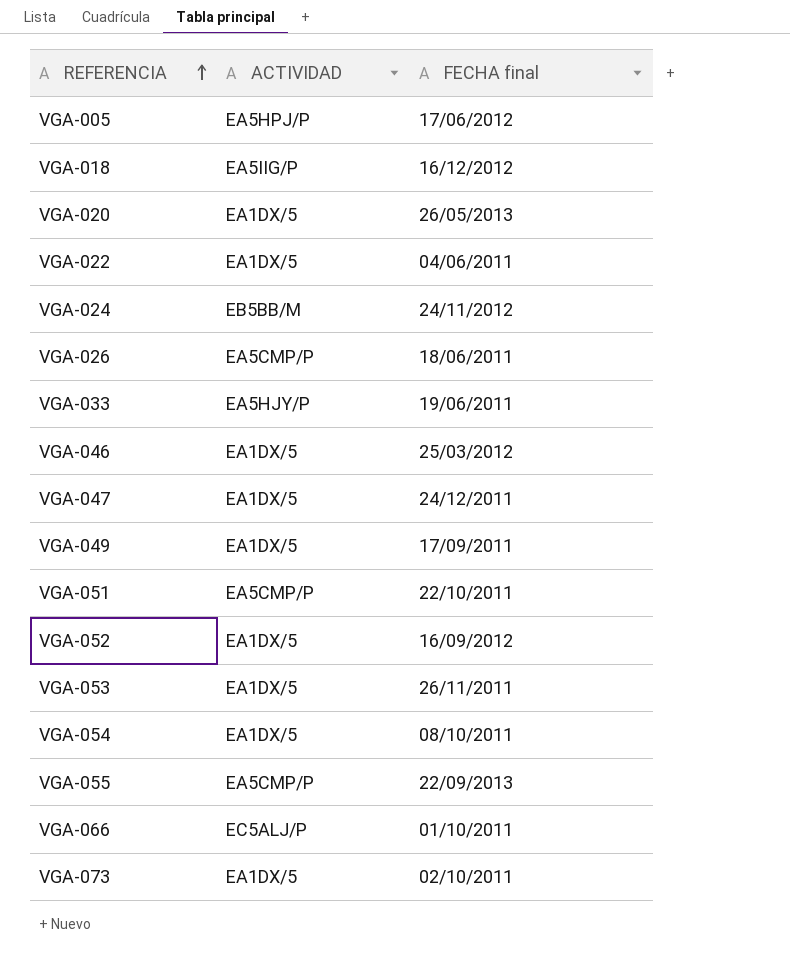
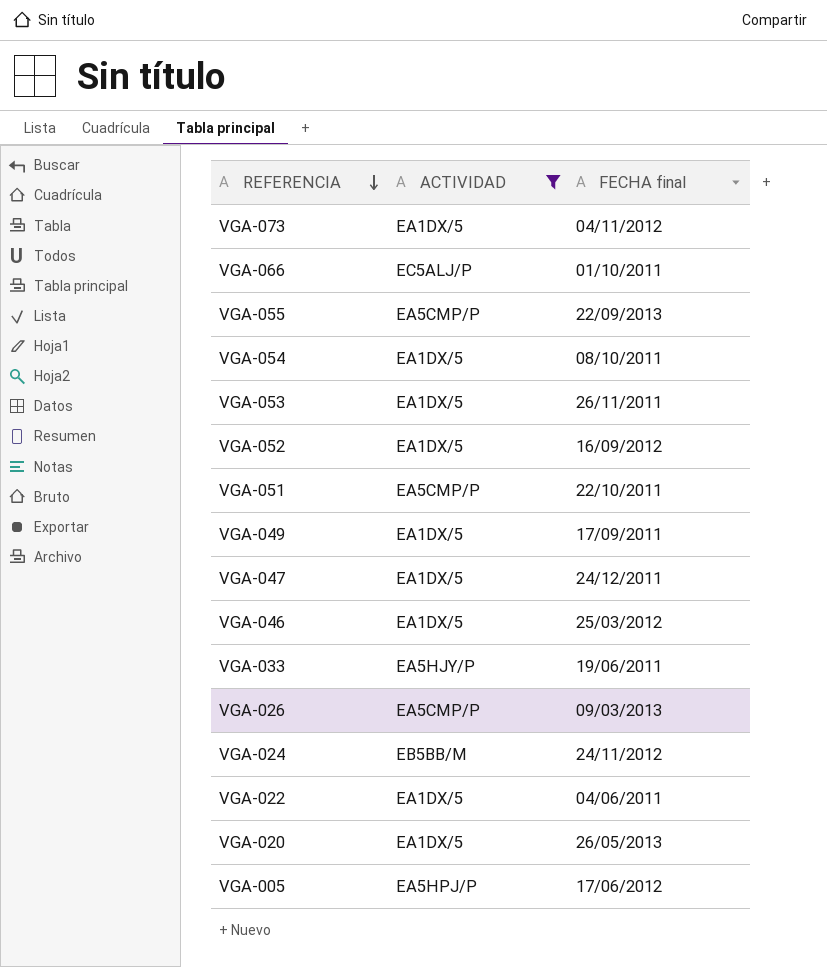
filter: none -> ACTIVIDAD != EA5IIG/P
row order: REFERENCIA ascending -> REFERENCIA descending
VGA-073 | FECHA final: 02/10/2011 -> 04/11/2012
VGA-026 | FECHA final: 18/06/2011 -> 09/03/2013

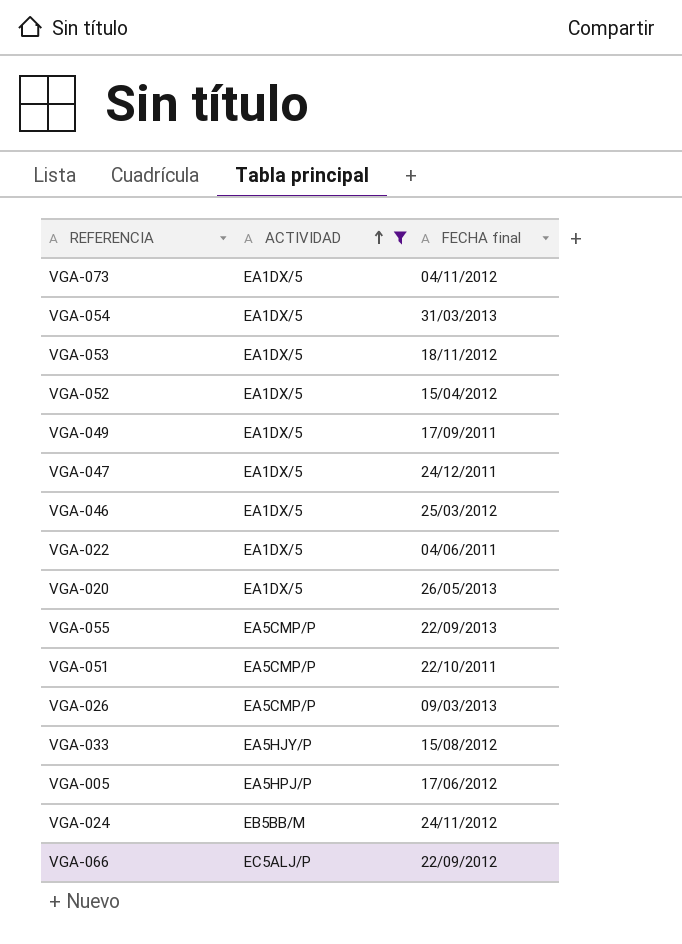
row order: REFERENCIA descending -> ACTIVIDAD ascending
VGA-054 | FECHA final: 08/10/2011 -> 31/03/2013
VGA-053 | FECHA final: 26/11/2011 -> 18/11/2012
VGA-052 | FECHA final: 16/09/2012 -> 15/04/2012
VGA-033 | FECHA final: 19/06/2011 -> 15/08/2012
VGA-066 | FECHA final: 01/10/2011 -> 22/09/2012

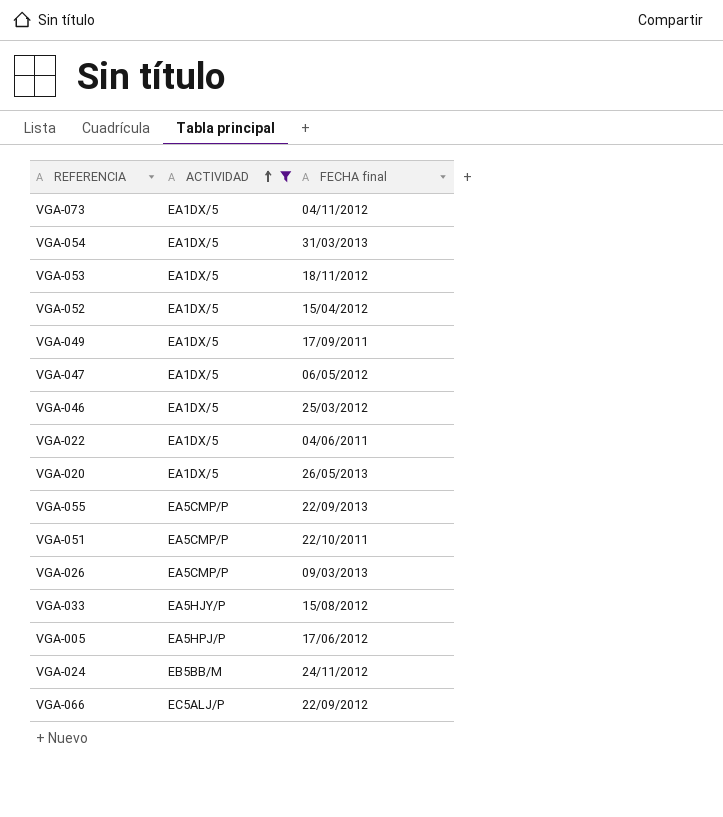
VGA-047 | FECHA final: 24/12/2011 -> 06/05/2012

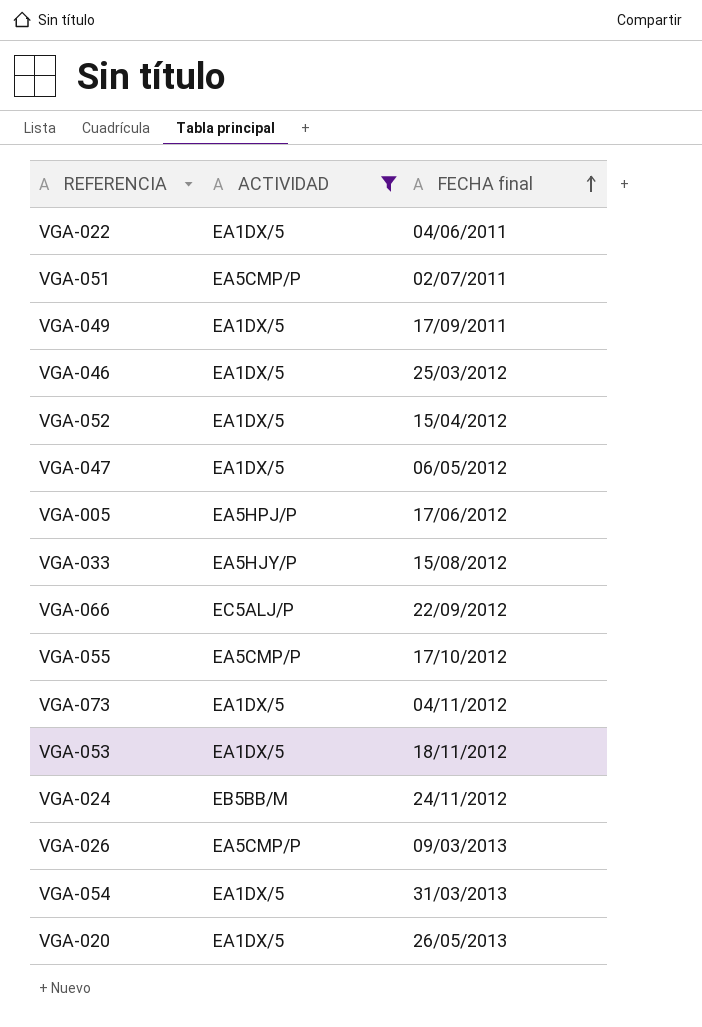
row order: ACTIVIDAD ascending -> FECHA final ascending
VGA-051 | FECHA final: 22/10/2011 -> 02/07/2011
VGA-055 | FECHA final: 22/09/2013 -> 17/10/2012

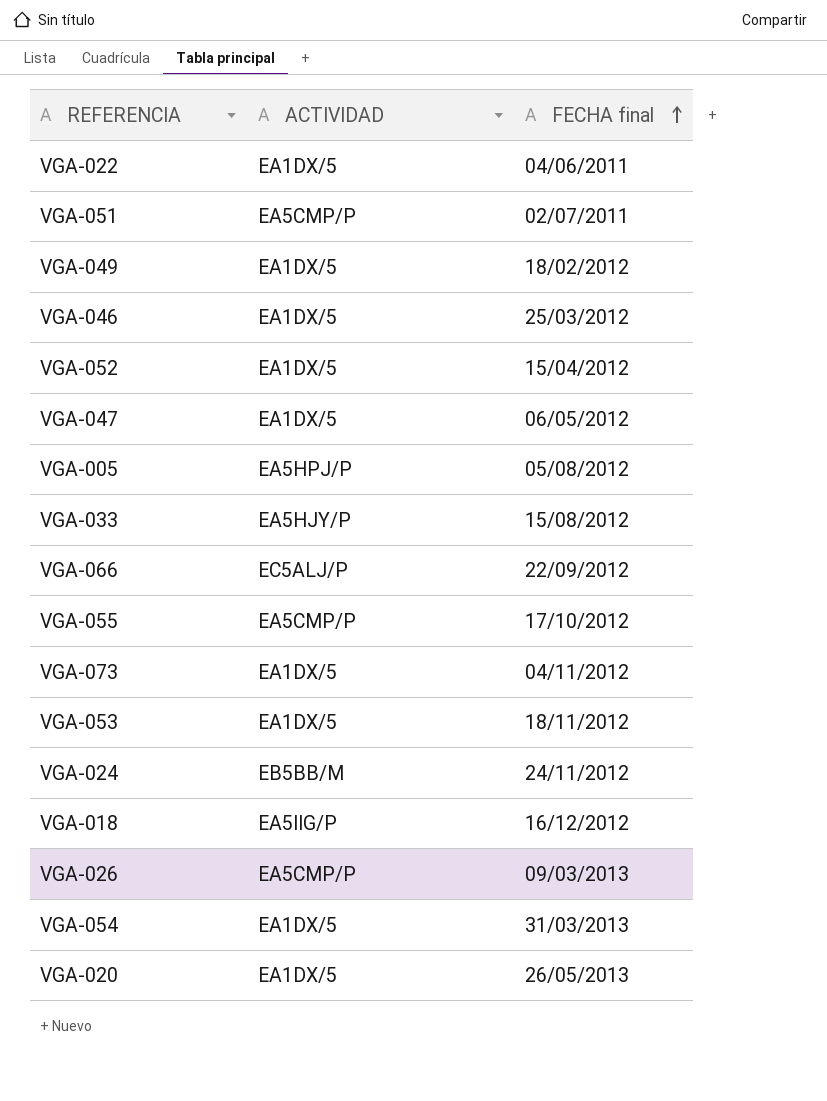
filter: ACTIVIDAD != EA5IIG/P -> none
VGA-049 | FECHA final: 17/09/2011 -> 18/02/2012
VGA-005 | FECHA final: 17/06/2012 -> 05/08/2012

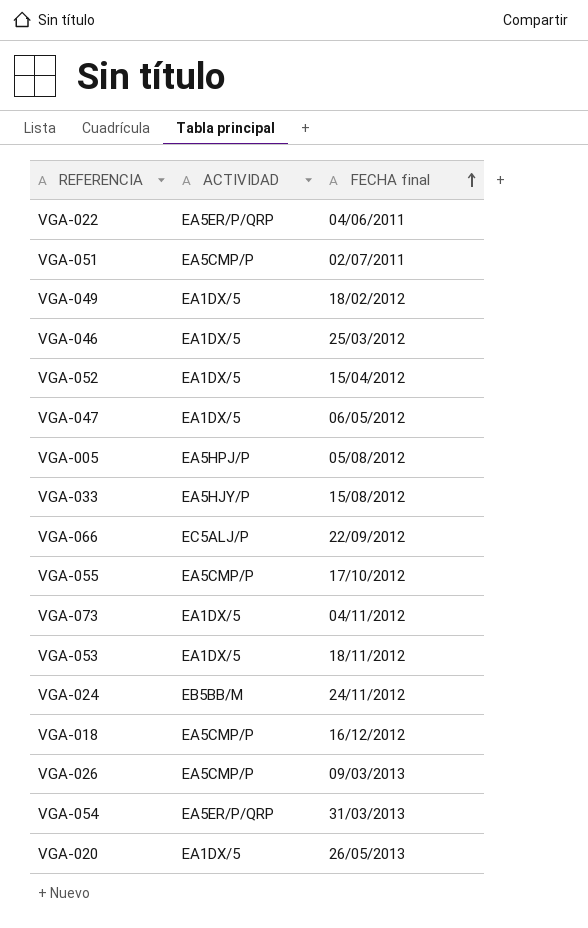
VGA-022 | ACTIVIDAD: EA1DX/5 -> EA5ER/P/QRP
VGA-018 | ACTIVIDAD: EA5IIG/P -> EA5CMP/P
VGA-054 | ACTIVIDAD: EA1DX/5 -> EA5ER/P/QRP

